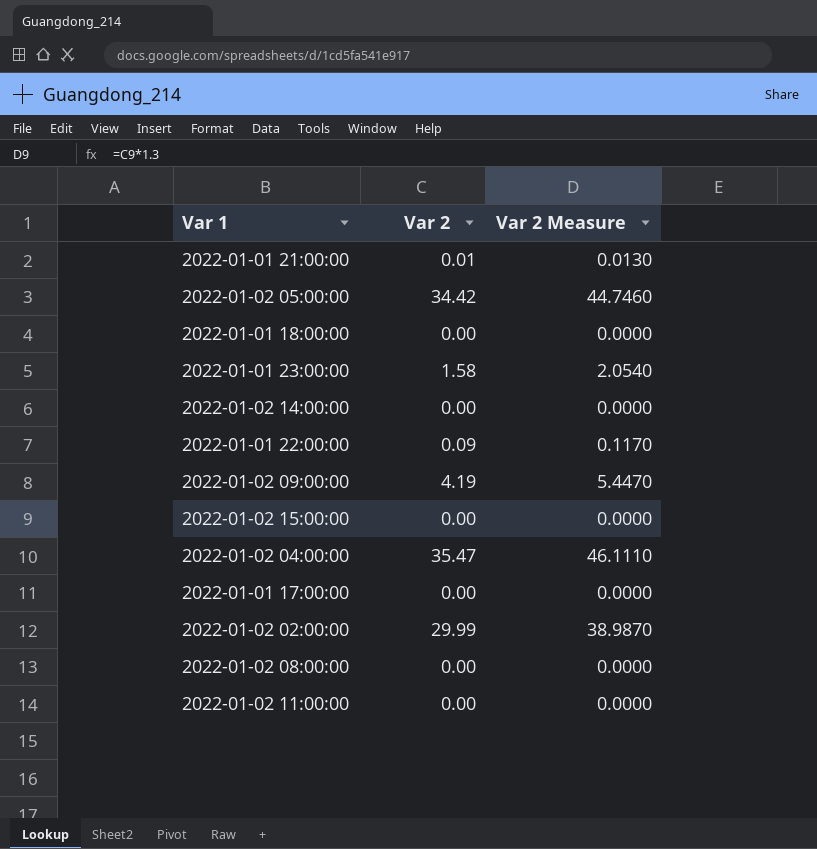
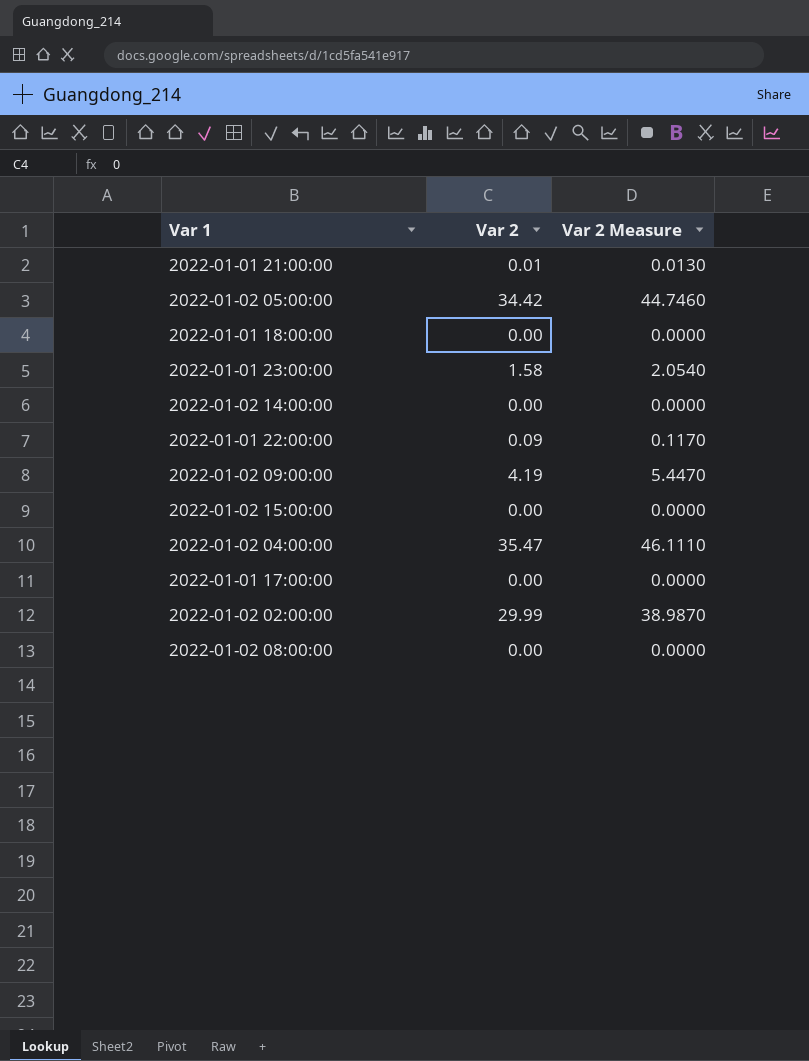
row 2022-01-02 11:00:00: 0.00 | 0.0000 -> none

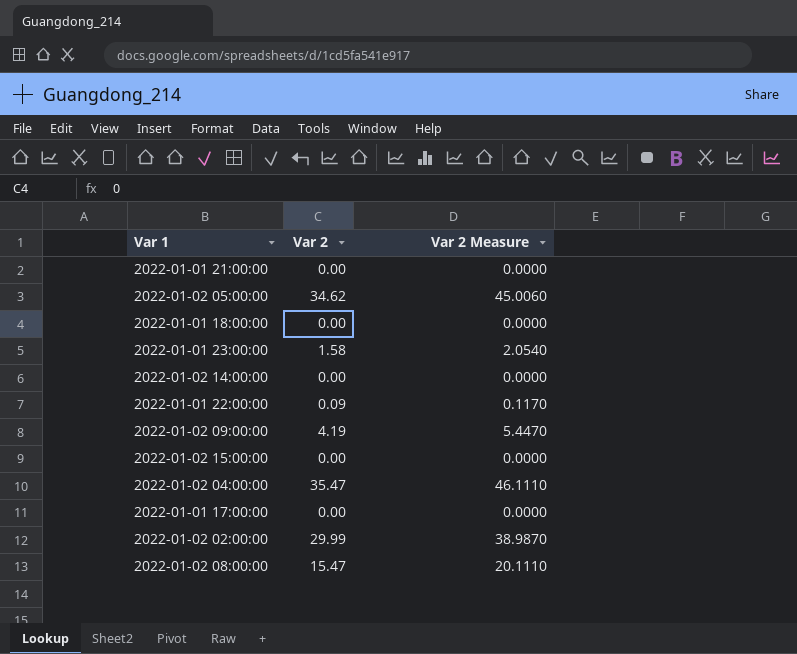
2022-01-01 21:00:00 | Var 2: 0.01 -> 0.00
2022-01-01 21:00:00 | Var 2 Measure: 0.0130 -> 0.0000
2022-01-02 05:00:00 | Var 2: 34.42 -> 34.62
2022-01-02 05:00:00 | Var 2 Measure: 44.7460 -> 45.0060
2022-01-02 08:00:00 | Var 2: 0.00 -> 15.47
2022-01-02 08:00:00 | Var 2 Measure: 0.0000 -> 20.1110

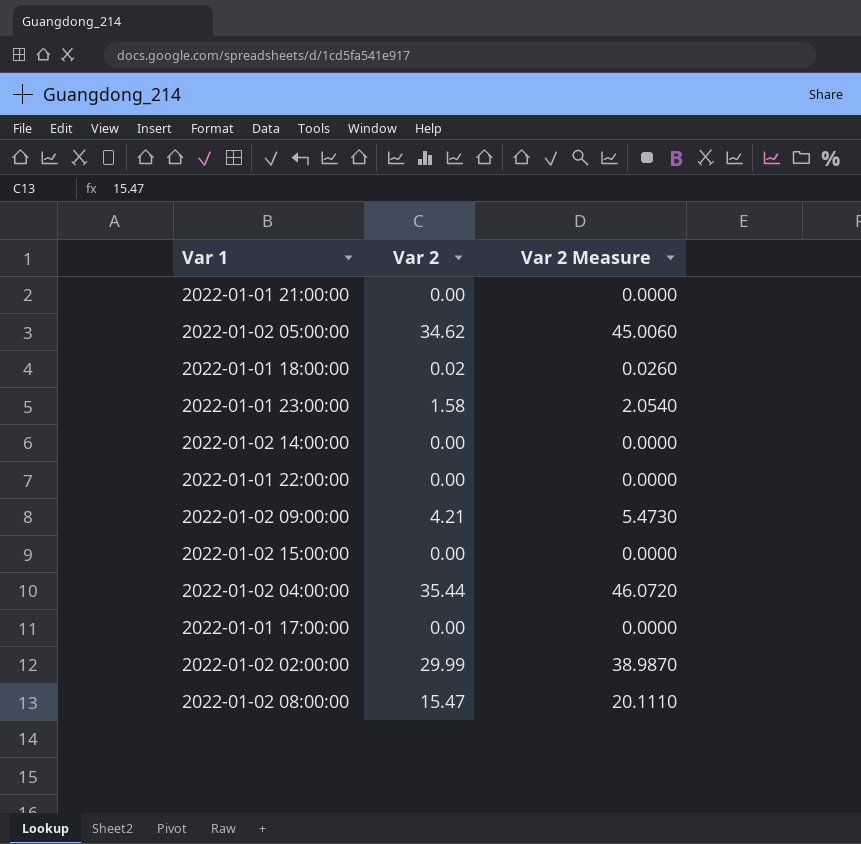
2022-01-01 18:00:00 | Var 2: 0.00 -> 0.02
2022-01-01 18:00:00 | Var 2 Measure: 0.0000 -> 0.0260
2022-01-01 22:00:00 | Var 2: 0.09 -> 0.00
2022-01-01 22:00:00 | Var 2 Measure: 0.1170 -> 0.0000
2022-01-02 09:00:00 | Var 2: 4.19 -> 4.21
2022-01-02 09:00:00 | Var 2 Measure: 5.4470 -> 5.4730
2022-01-02 04:00:00 | Var 2: 35.47 -> 35.44
2022-01-02 04:00:00 | Var 2 Measure: 46.1110 -> 46.0720

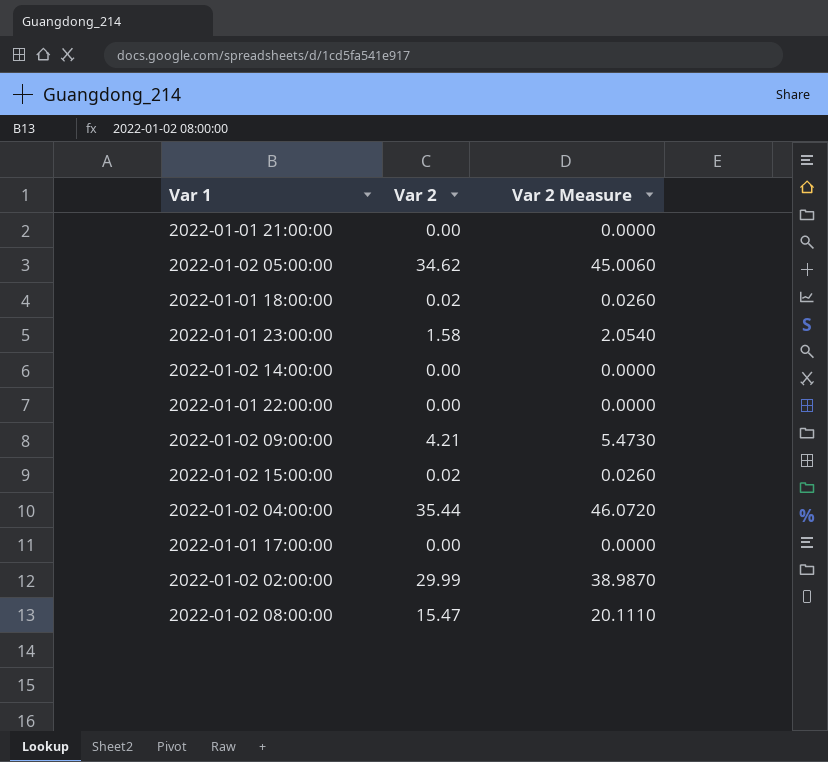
2022-01-02 15:00:00 | Var 2: 0.00 -> 0.02
2022-01-02 15:00:00 | Var 2 Measure: 0.0000 -> 0.0260

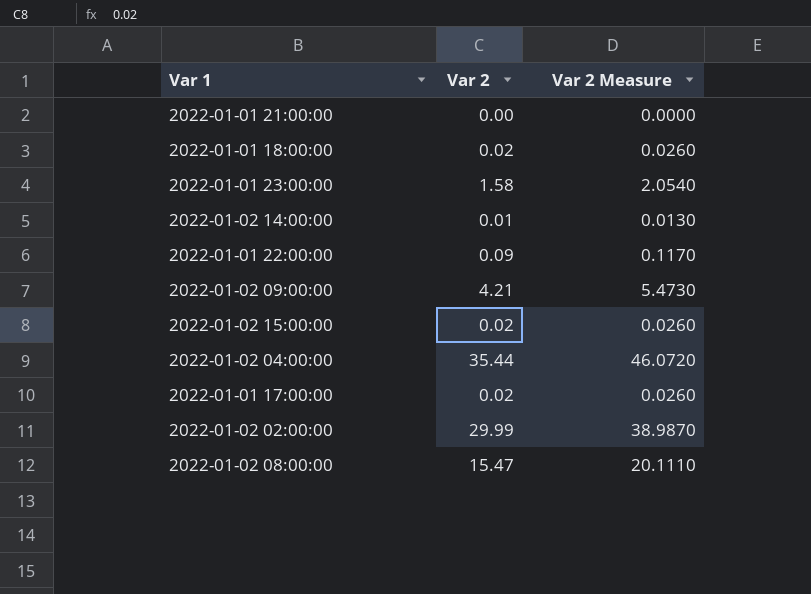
row 2022-01-02 05:00:00: 34.62 | 45.0060 -> none
2022-01-02 14:00:00 | Var 2: 0.00 -> 0.01
2022-01-02 14:00:00 | Var 2 Measure: 0.0000 -> 0.0130
2022-01-01 22:00:00 | Var 2: 0.00 -> 0.09
2022-01-01 22:00:00 | Var 2 Measure: 0.0000 -> 0.1170
2022-01-01 17:00:00 | Var 2: 0.00 -> 0.02
2022-01-01 17:00:00 | Var 2 Measure: 0.0000 -> 0.0260

